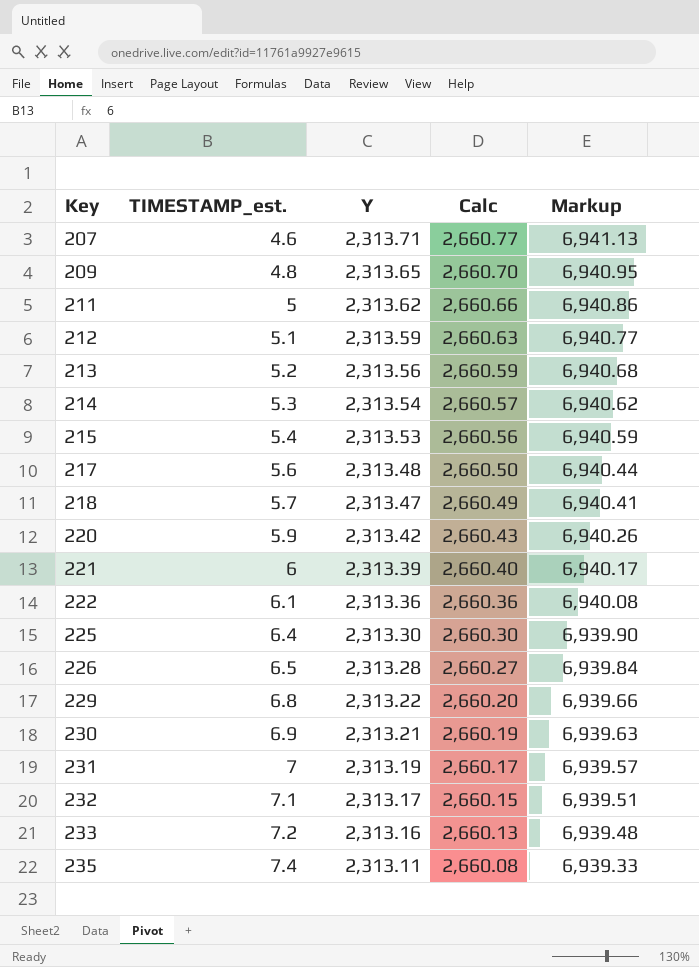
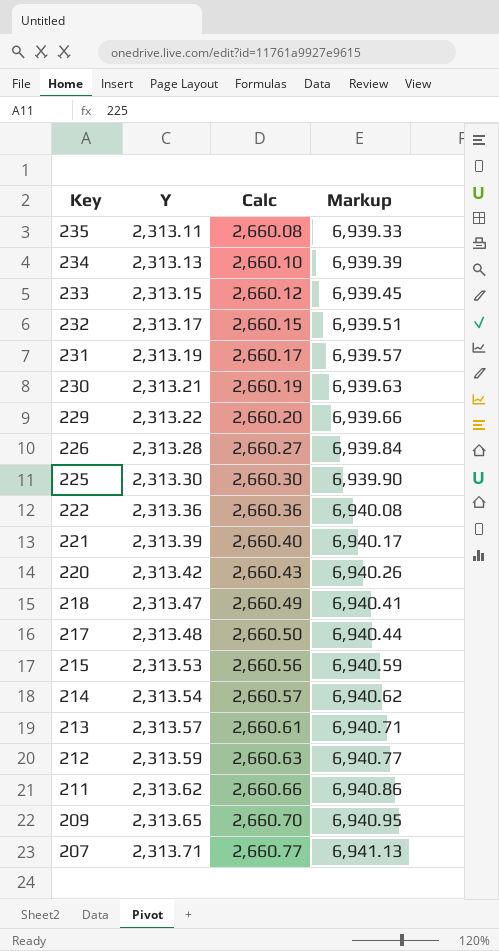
row order: Key ascending -> Key descending
column TIMESTAMP_est. | position: 2 -> none
row 234: none -> 2,313.13 | 2,660.10 | 6,939.39
233 | Y: 2,313.16 -> 2,313.15
233 | Calc: 2,660.13 -> 2,660.12
233 | Markup: 6,939.48 -> 6,939.45
213 | Y: 2,313.56 -> 2,313.57
213 | Calc: 2,660.59 -> 2,660.61
213 | Markup: 6,940.68 -> 6,940.71

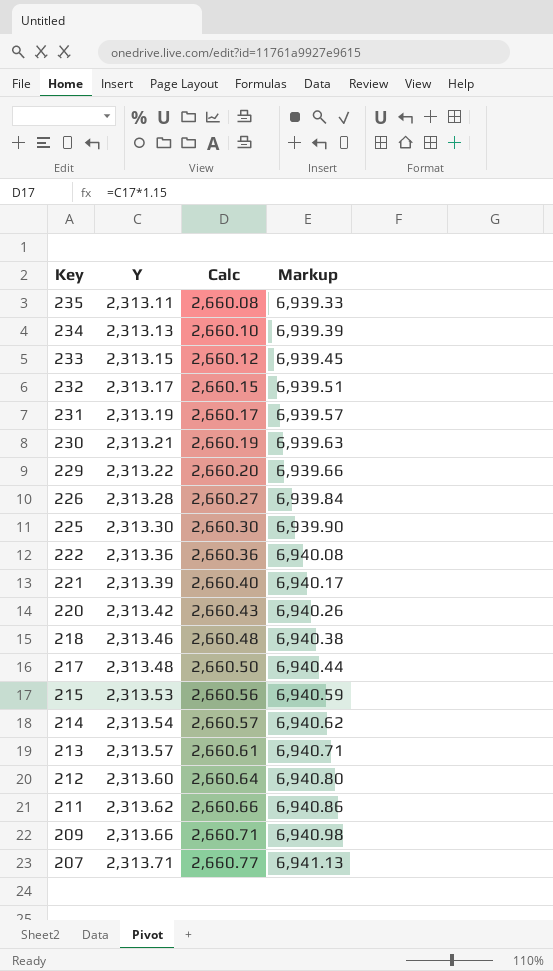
218 | Y: 2,313.47 -> 2,313.46
218 | Calc: 2,660.49 -> 2,660.48
218 | Markup: 6,940.41 -> 6,940.38
212 | Y: 2,313.59 -> 2,313.60
212 | Calc: 2,660.63 -> 2,660.64
212 | Markup: 6,940.77 -> 6,940.80
209 | Y: 2,313.65 -> 2,313.66
209 | Calc: 2,660.70 -> 2,660.71
209 | Markup: 6,940.95 -> 6,940.98

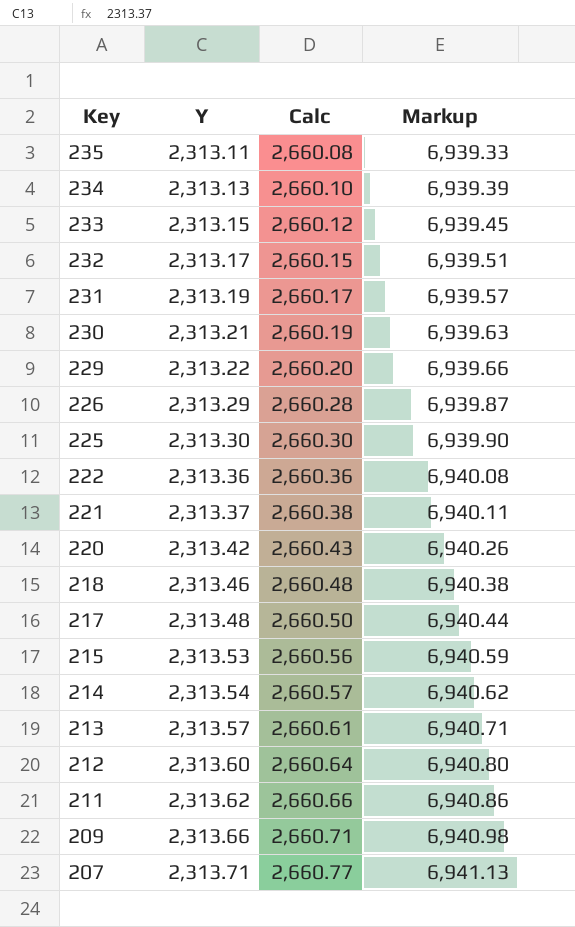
226 | Y: 2,313.28 -> 2,313.29
226 | Calc: 2,660.27 -> 2,660.28
226 | Markup: 6,939.84 -> 6,939.87
221 | Y: 2,313.39 -> 2,313.37
221 | Calc: 2,660.40 -> 2,660.38
221 | Markup: 6,940.17 -> 6,940.11

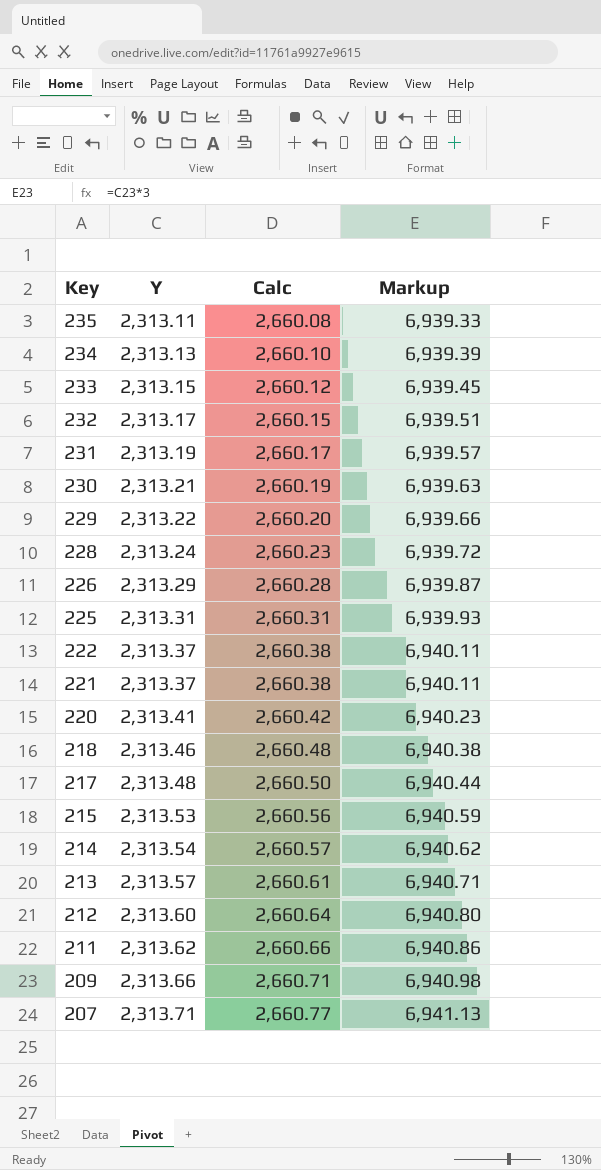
row 228: none -> 2,313.24 | 2,660.23 | 6,939.72
225 | Y: 2,313.30 -> 2,313.31
225 | Calc: 2,660.30 -> 2,660.31
225 | Markup: 6,939.90 -> 6,939.93
222 | Y: 2,313.36 -> 2,313.37
222 | Calc: 2,660.36 -> 2,660.38
222 | Markup: 6,940.08 -> 6,940.11
220 | Y: 2,313.42 -> 2,313.41
220 | Calc: 2,660.43 -> 2,660.42
220 | Markup: 6,940.26 -> 6,940.23

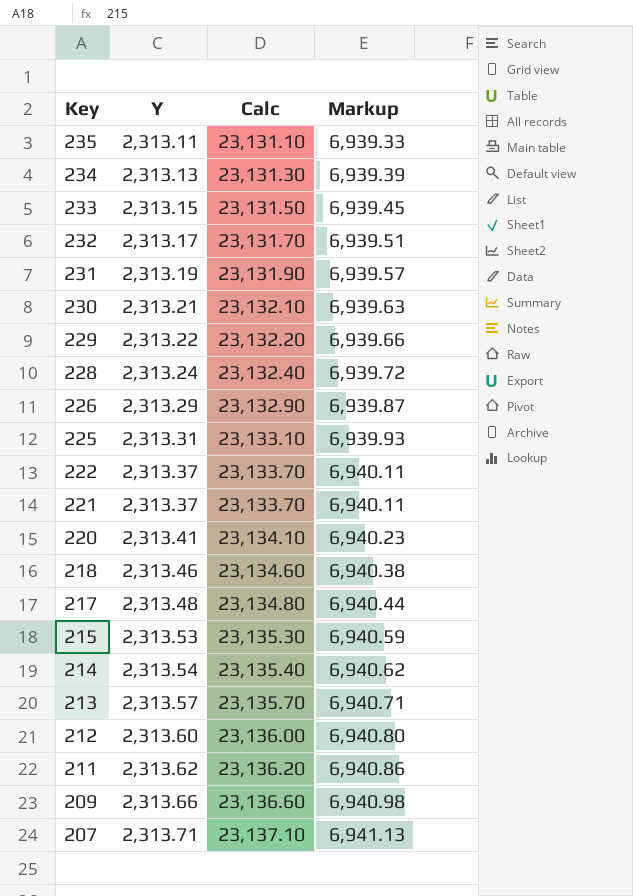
column Calc | formula: [Y] * 1.15 -> [Y] * 10

